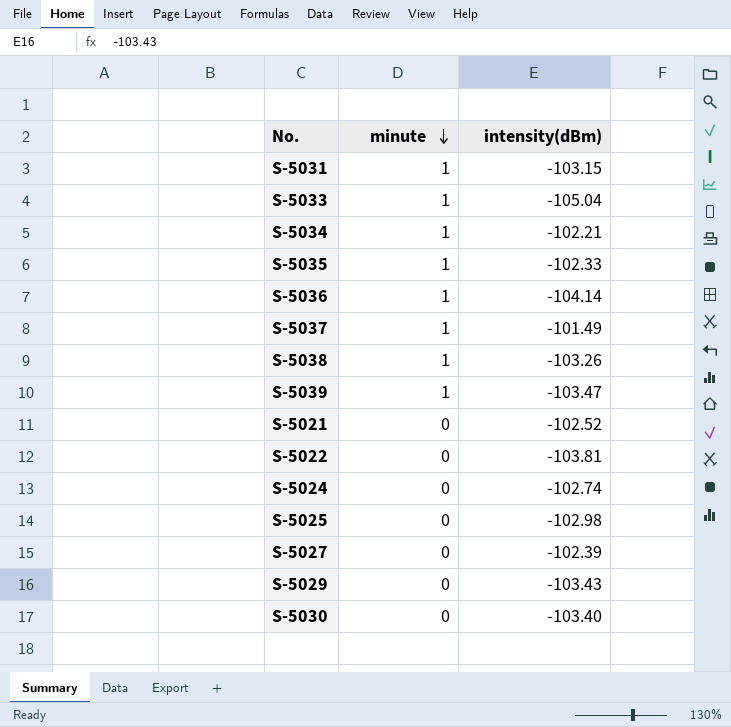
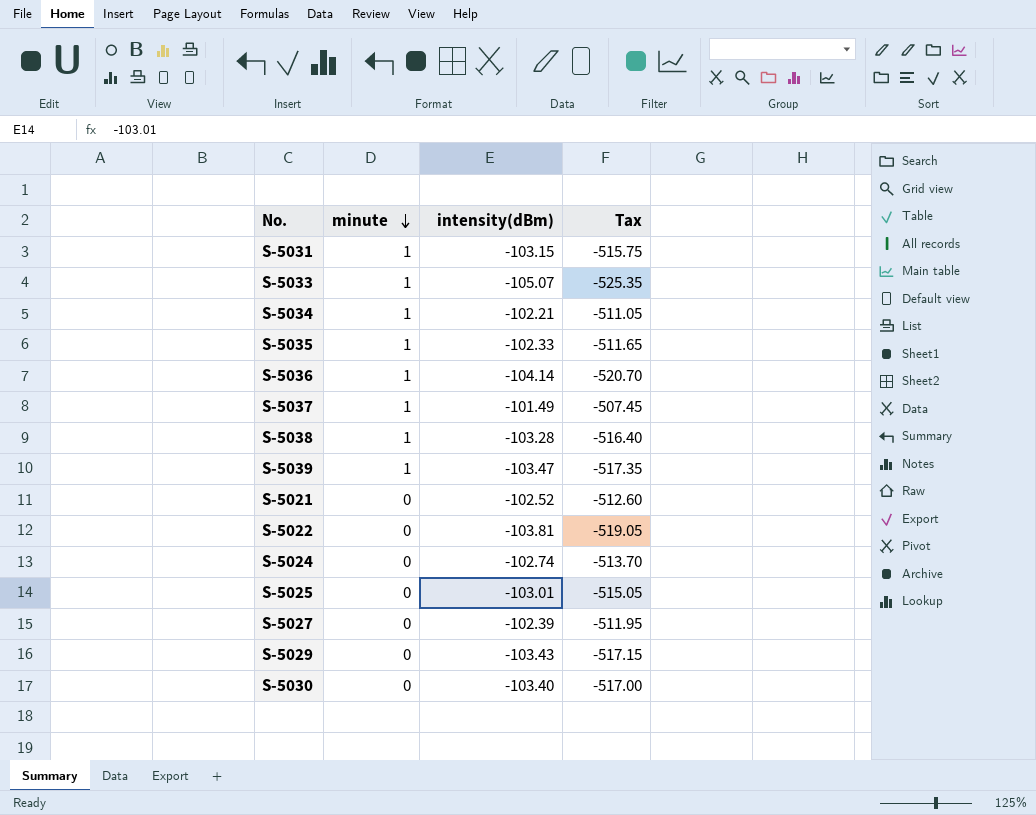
column Tax | formula: none -> [intensity(dBm)] * 5
S-5033 | intensity(dBm): -105.04 -> -105.07
S-5038 | intensity(dBm): -103.26 -> -103.28
S-5025 | intensity(dBm): -102.98 -> -103.01

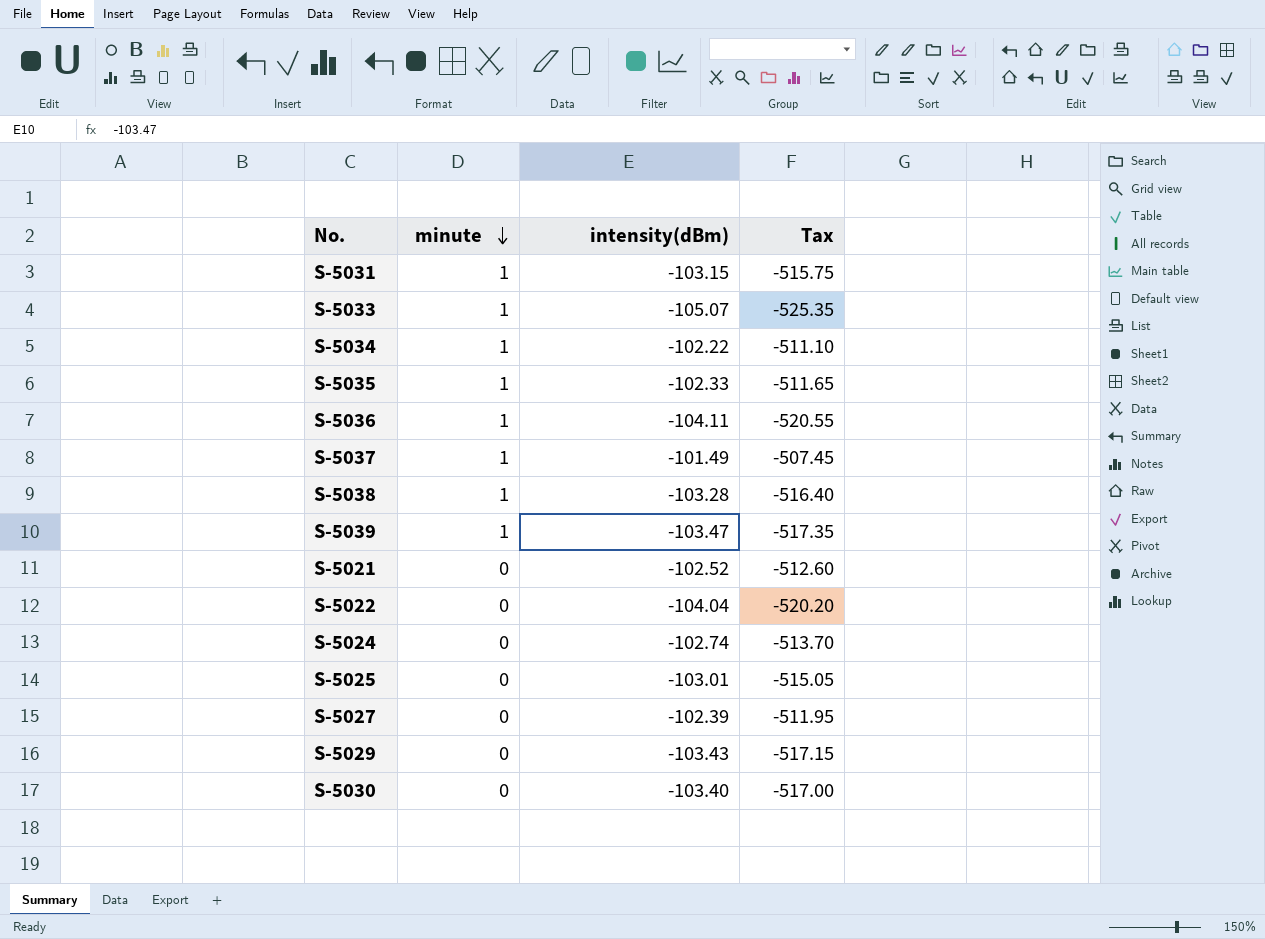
S-5034 | intensity(dBm): -102.21 -> -102.22
S-5034 | Tax: -511.05 -> -511.10
S-5036 | intensity(dBm): -104.14 -> -104.11
S-5036 | Tax: -520.70 -> -520.55
S-5022 | intensity(dBm): -103.81 -> -104.04
S-5022 | Tax: -519.05 -> -520.20

